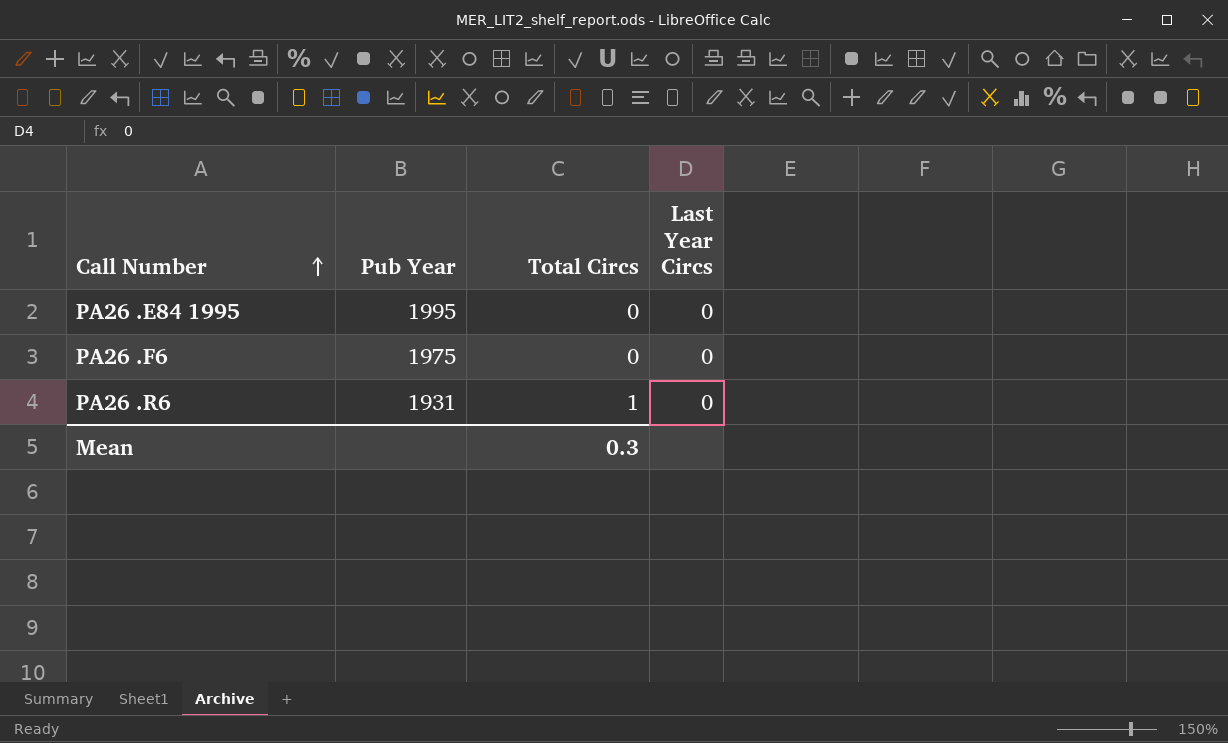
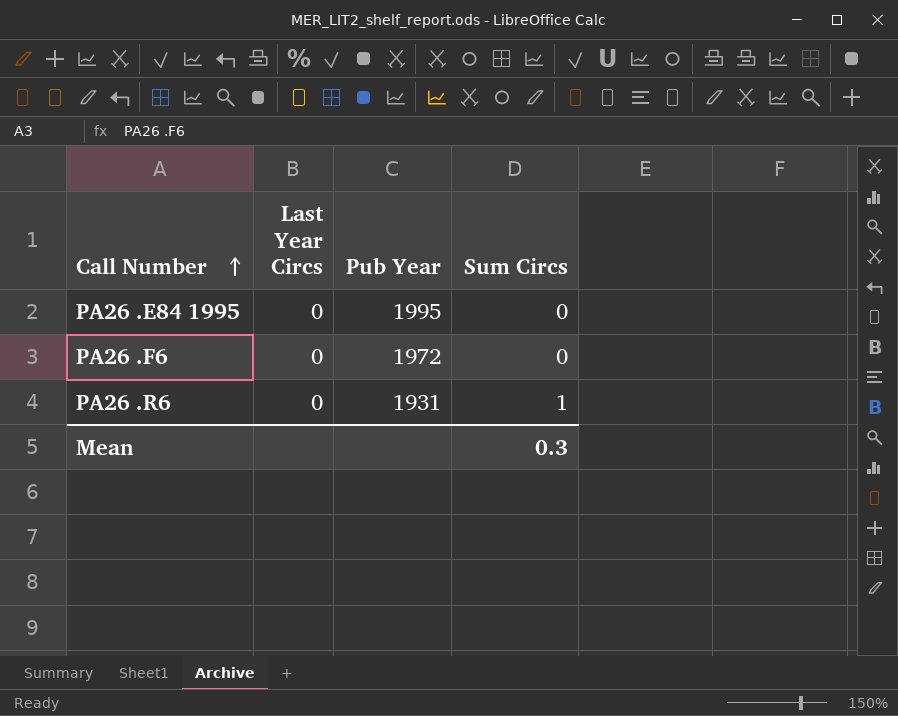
column Last Year Circs | position: 4 -> 2
column name: Total Circs -> Sum Circs
PA26 .F6 | Pub Year: 1975 -> 1972

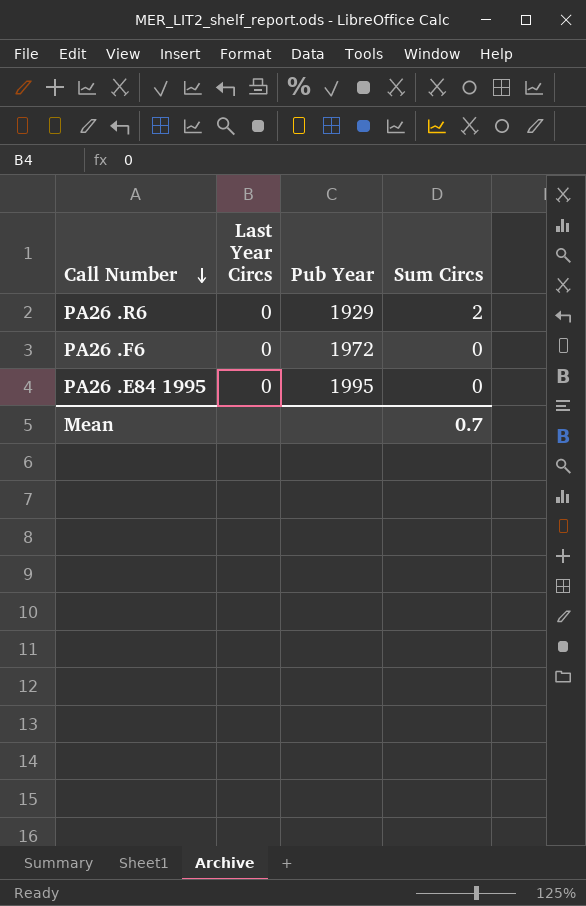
row order: Call Number ascending -> Call Number descending
PA26 .R6 | Pub Year: 1931 -> 1929
PA26 .R6 | Sum Circs: 1 -> 2
Mean | Sum Circs: 0.3 -> 0.7

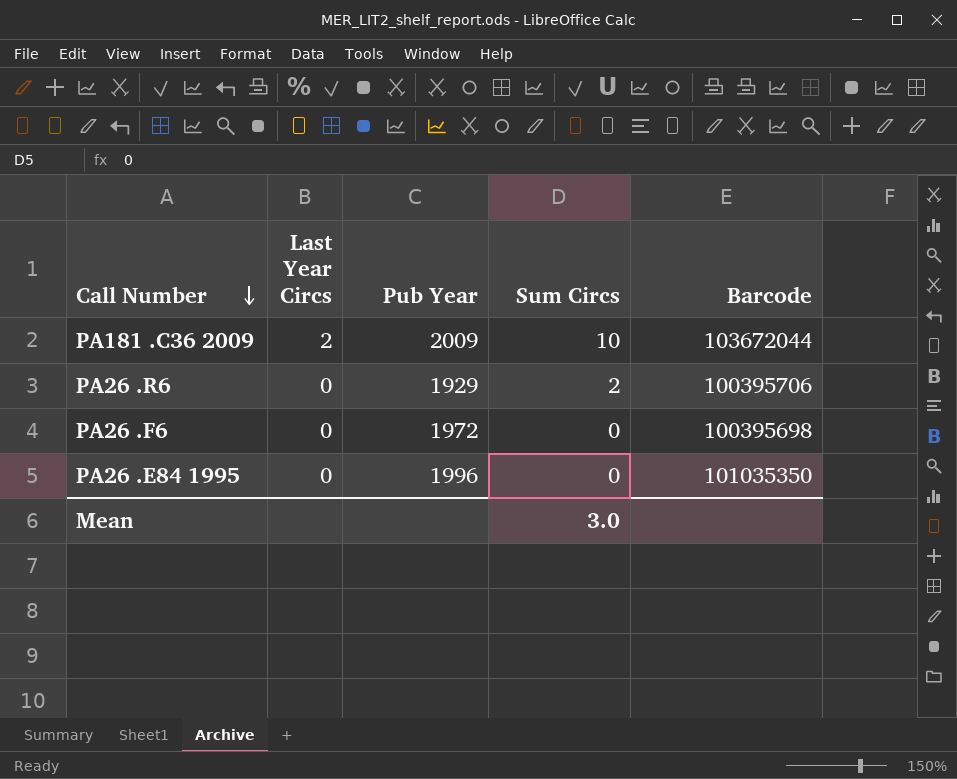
column Barcode | position: none -> 5
row PA181 .C36 2009: none -> 2 | 2009 | 10 | 103672044
PA26 .E84 1995 | Pub Year: 1995 -> 1996
Mean | Sum Circs: 0.7 -> 3.0

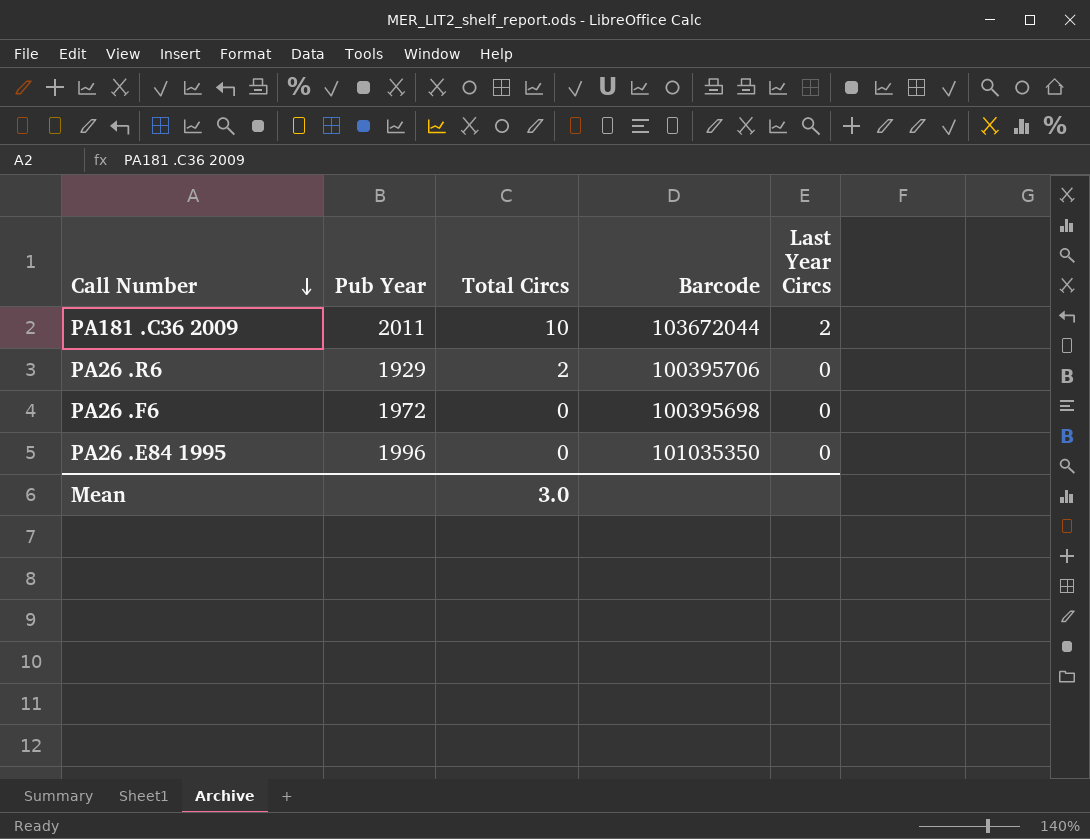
column name: Sum Circs -> Total Circs
column Last Year Circs | position: 2 -> 5
PA181 .C36 2009 | Pub Year: 2009 -> 2011

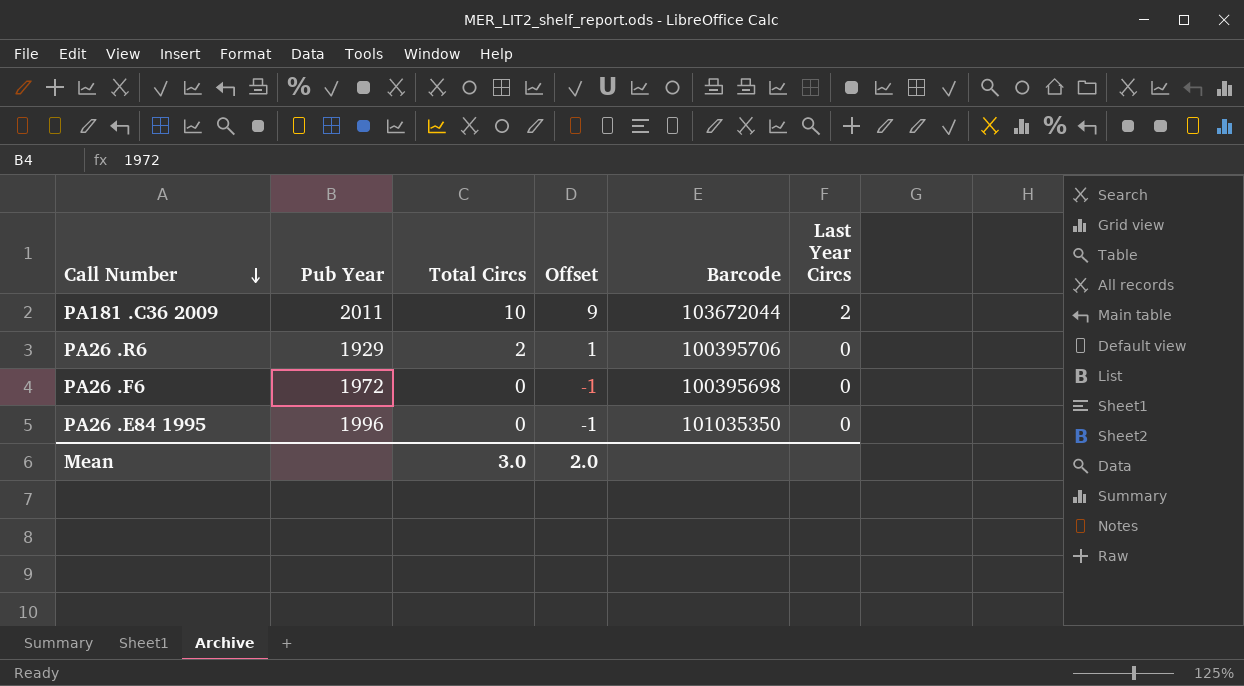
column Offset | formula: none -> [Total Circs] - 1

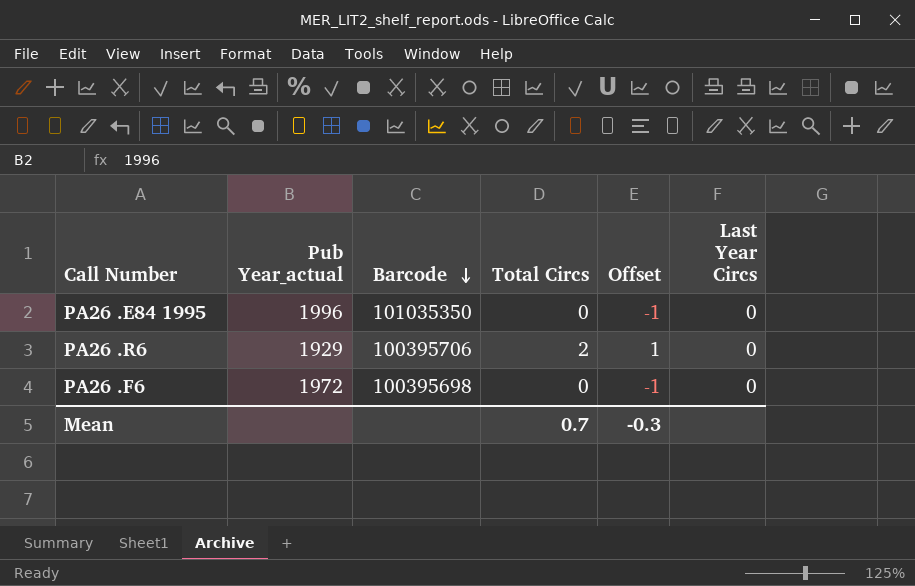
row order: Call Number descending -> Barcode descending
column name: Pub Year -> Pub Year_actual
column Barcode | position: 5 -> 3
row PA181 .C36 2009: 2011 | 10 | 9 | 103672044 | 2 -> none
Mean | Total Circs: 3.0 -> 0.7
Mean | Offset: 2.0 -> -0.3

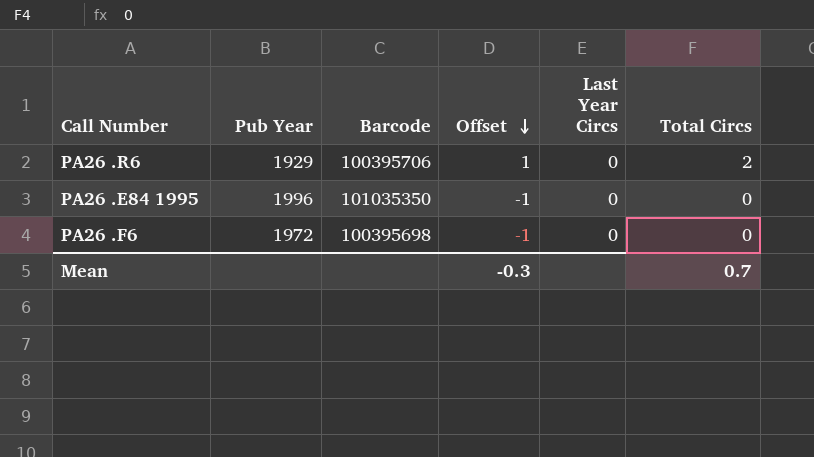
row order: Barcode descending -> Offset descending
column name: Pub Year_actual -> Pub Year
column Total Circs | position: 4 -> 6

